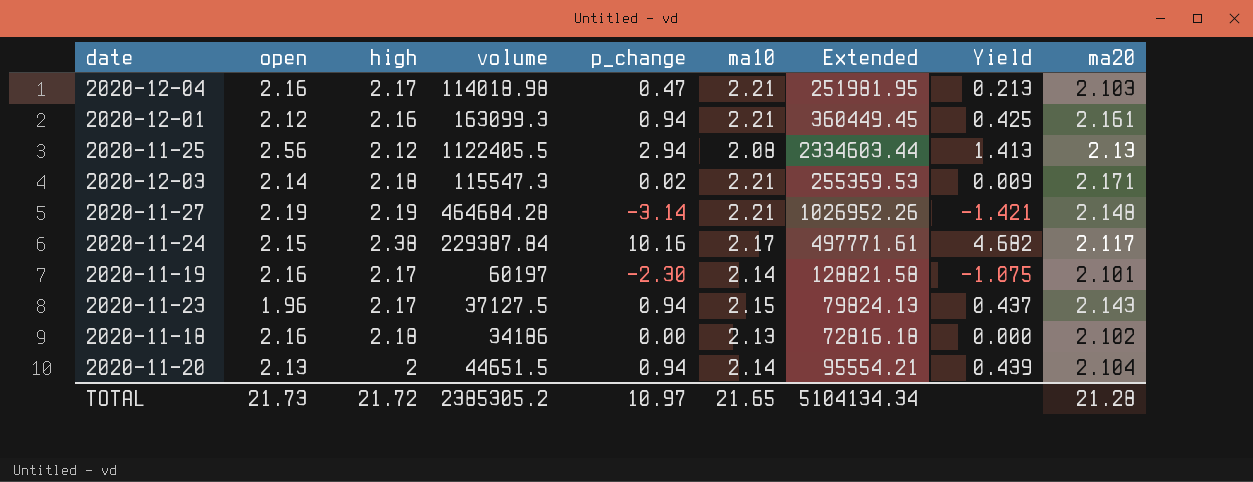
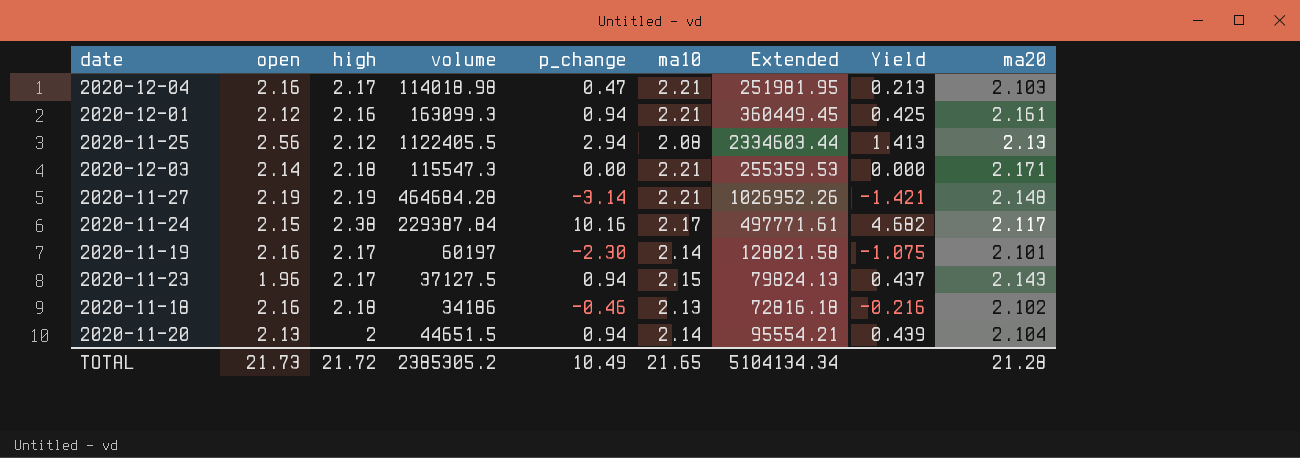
2020-12-03 | p_change: 0.02 -> 0.00
2020-12-03 | Yield: 0.009 -> 0.000
2020-11-18 | p_change: 0.00 -> -0.46
2020-11-18 | Yield: 0.000 -> -0.216
TOTAL | p_change: 10.97 -> 10.49

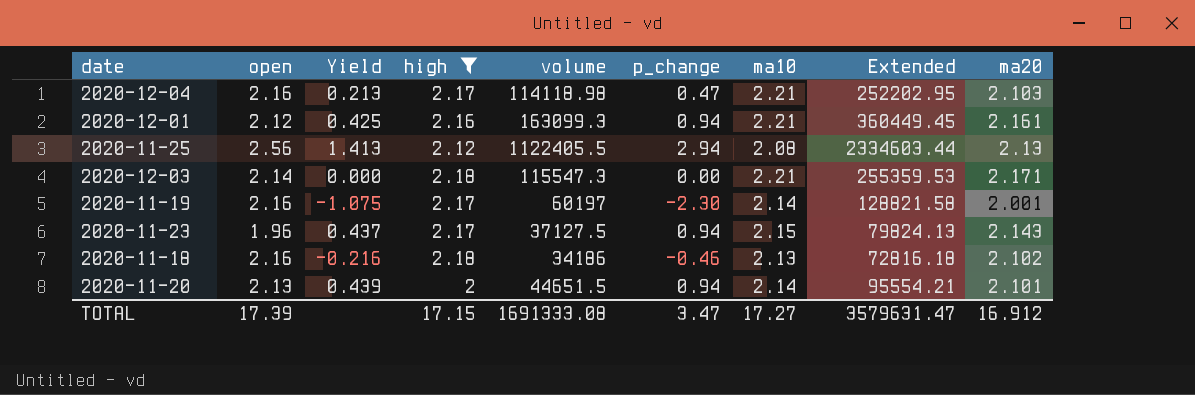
filter: none -> high <= 2.18
column Yield | position: 8 -> 3
2020-12-04 | volume: 114018.98 -> 114118.98
2020-12-04 | Extended: 251981.95 -> 252202.95
2020-11-19 | ma20: 2.101 -> 2.001
2020-11-20 | ma20: 2.104 -> 2.101
TOTAL | open: 21.73 -> 17.39
TOTAL | high: 21.72 -> 17.15
TOTAL | volume: 2385305.2 -> 1691333.08
TOTAL | p_change: 10.49 -> 3.47
TOTAL | ma10: 21.65 -> 17.27
TOTAL | Extended: 5104134.34 -> 3579631.47
TOTAL | ma20: 21.28 -> 16.912

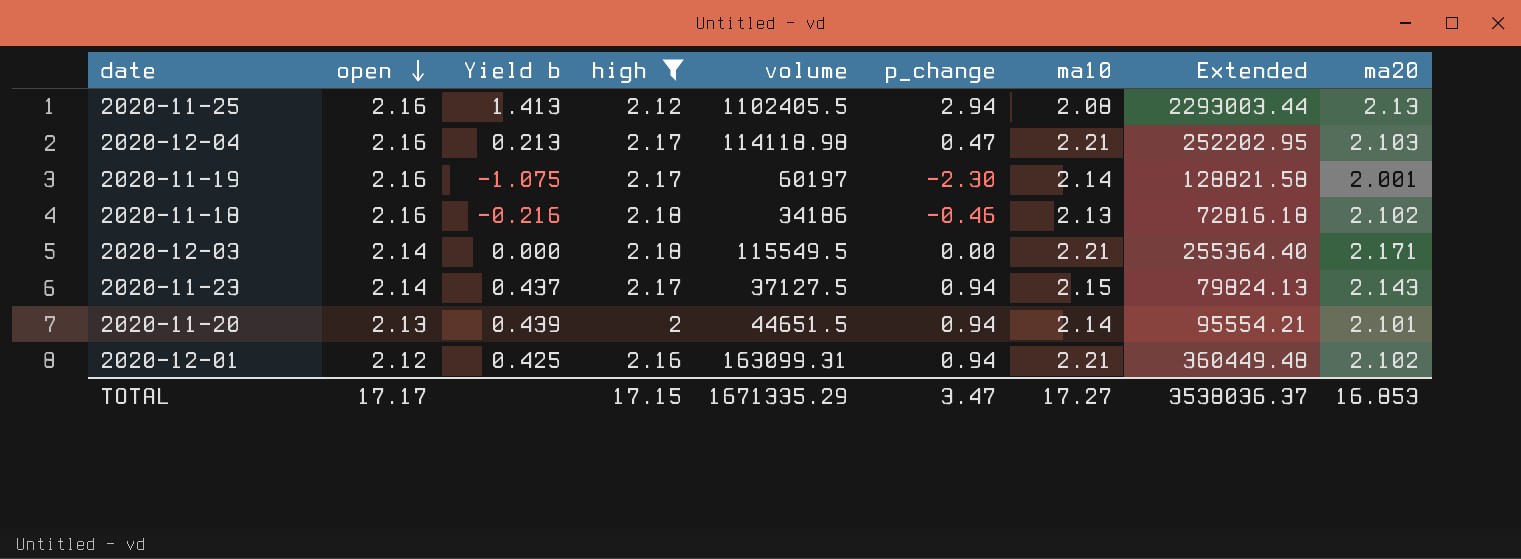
row order: none -> open descending
column name: Yield -> Yield b
2020-11-25 | open: 2.56 -> 2.16
2020-11-25 | volume: 1122405.5 -> 1102405.5
2020-11-25 | Extended: 2334603.44 -> 2293003.44
2020-12-03 | volume: 115547.3 -> 115549.5
2020-12-03 | Extended: 255359.53 -> 255364.40
2020-11-23 | open: 1.96 -> 2.14
2020-12-01 | volume: 163099.3 -> 163099.31
2020-12-01 | Extended: 360449.45 -> 360449.48
2020-12-01 | ma20: 2.161 -> 2.102
TOTAL | open: 17.39 -> 17.17
TOTAL | volume: 1691333.08 -> 1671335.29
TOTAL | Extended: 3579631.47 -> 3538036.37
TOTAL | ma20: 16.912 -> 16.853

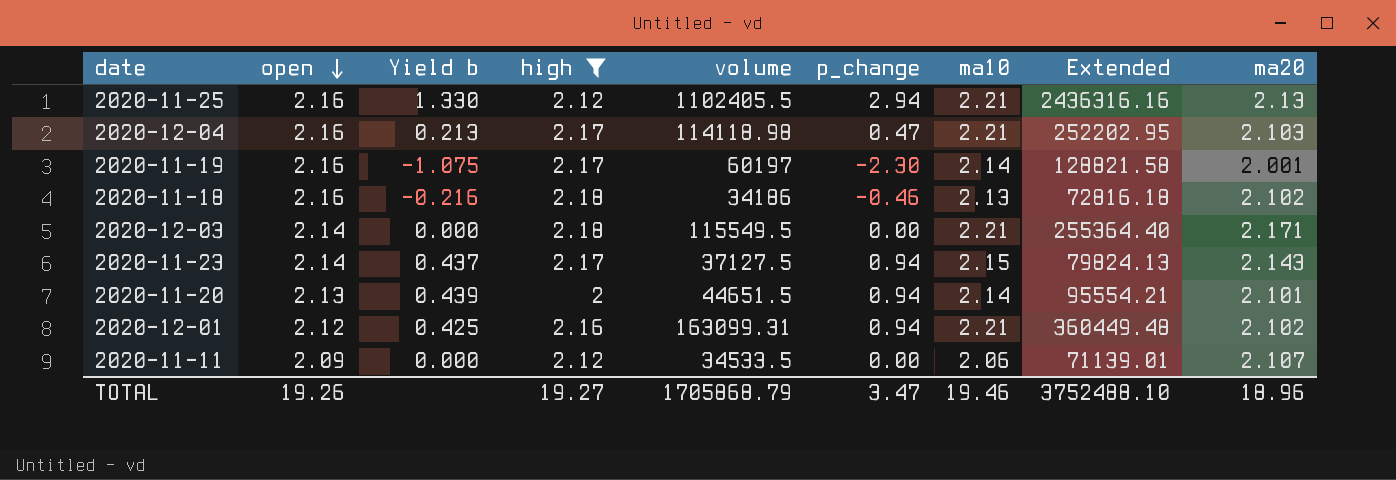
2020-11-25 | Yield b: 1.413 -> 1.330
2020-11-25 | ma10: 2.08 -> 2.21
2020-11-25 | Extended: 2293003.44 -> 2436316.16
row 2020-11-11: none -> 2.09 | 0.000 | 2.12 | 34533.5 | 0.00 | 2.06 | 71139.01 | 2.107
TOTAL | open: 17.17 -> 19.26
TOTAL | high: 17.15 -> 19.27
TOTAL | volume: 1671335.29 -> 1705868.79
TOTAL | ma10: 17.27 -> 19.46
TOTAL | Extended: 3538036.37 -> 3752488.10
TOTAL | ma20: 16.853 -> 18.96

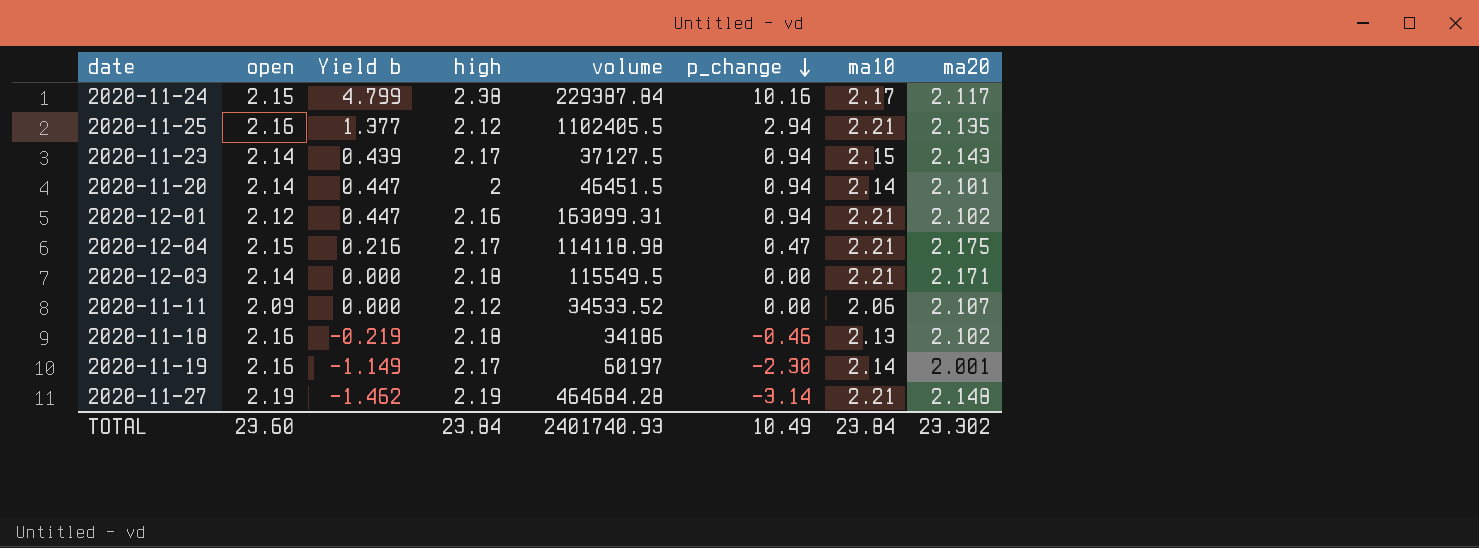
filter: high <= 2.18 -> none
row order: open descending -> p_change descending
column Extended | formula: [volume] * [ma10] -> none
column Yield b | formula: [p_change] / [ma10] -> [p_change] / [ma20]
2020-11-25 | ma20: 2.13 -> 2.135
2020-11-20 | open: 2.13 -> 2.14
2020-11-20 | volume: 44651.5 -> 46451.5
2020-12-04 | open: 2.16 -> 2.15
2020-12-04 | ma20: 2.103 -> 2.175
2020-11-11 | volume: 34533.5 -> 34533.52
TOTAL | open: 19.26 -> 23.60
TOTAL | high: 19.27 -> 23.84
TOTAL | volume: 1705868.79 -> 2401740.93
TOTAL | p_change: 3.47 -> 10.49
TOTAL | ma10: 19.46 -> 23.84
TOTAL | ma20: 18.96 -> 23.302

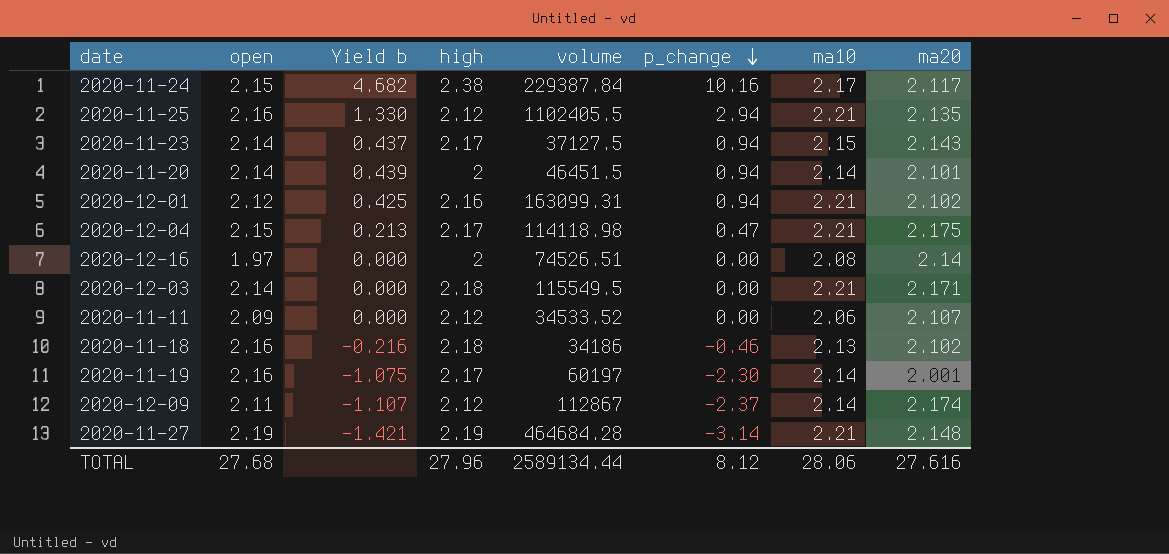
column Yield b | formula: [p_change] / [ma20] -> [p_change] / [ma10]
row 2020-12-16: none -> 1.97 | 0.000 | 2 | 74526.51 | 0.00 | 2.08 | 2.14
row 2020-12-09: none -> 2.11 | -1.107 | 2.12 | 112867 | -2.37 | 2.14 | 2.174
TOTAL | open: 23.60 -> 27.68
TOTAL | high: 23.84 -> 27.96
TOTAL | volume: 2401740.93 -> 2589134.44
TOTAL | p_change: 10.49 -> 8.12
TOTAL | ma10: 23.84 -> 28.06
TOTAL | ma20: 23.302 -> 27.616

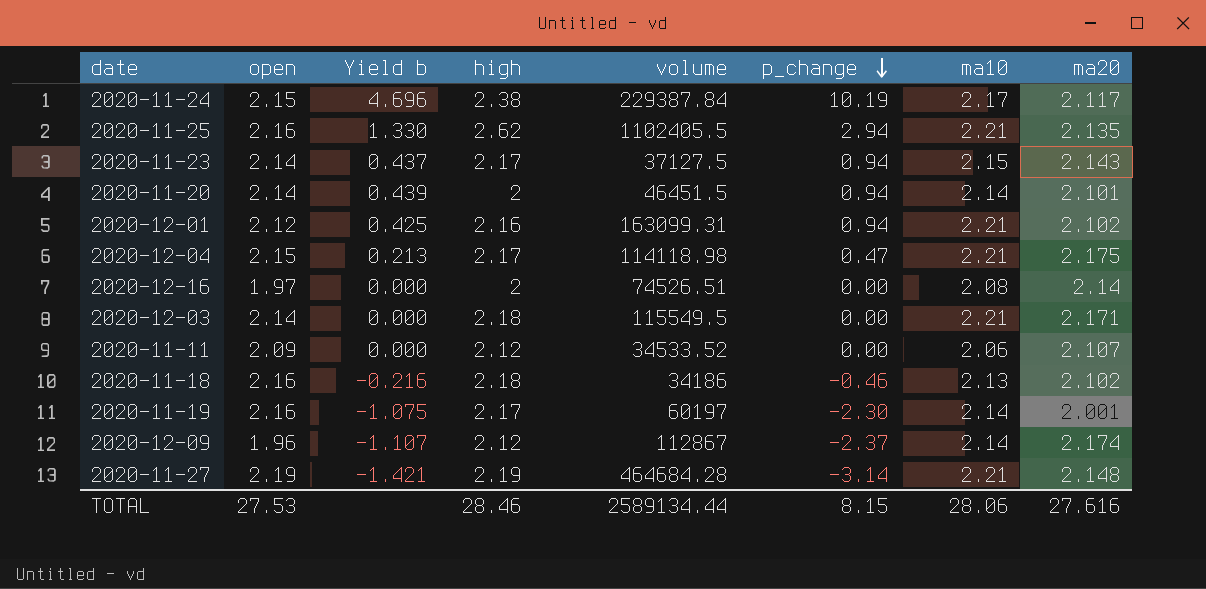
2020-11-24 | Yield b: 4.682 -> 4.696
2020-11-24 | p_change: 10.16 -> 10.19
2020-11-25 | high: 2.12 -> 2.62
2020-12-09 | open: 2.11 -> 1.96
TOTAL | open: 27.68 -> 27.53
TOTAL | high: 27.96 -> 28.46
TOTAL | p_change: 8.12 -> 8.15

